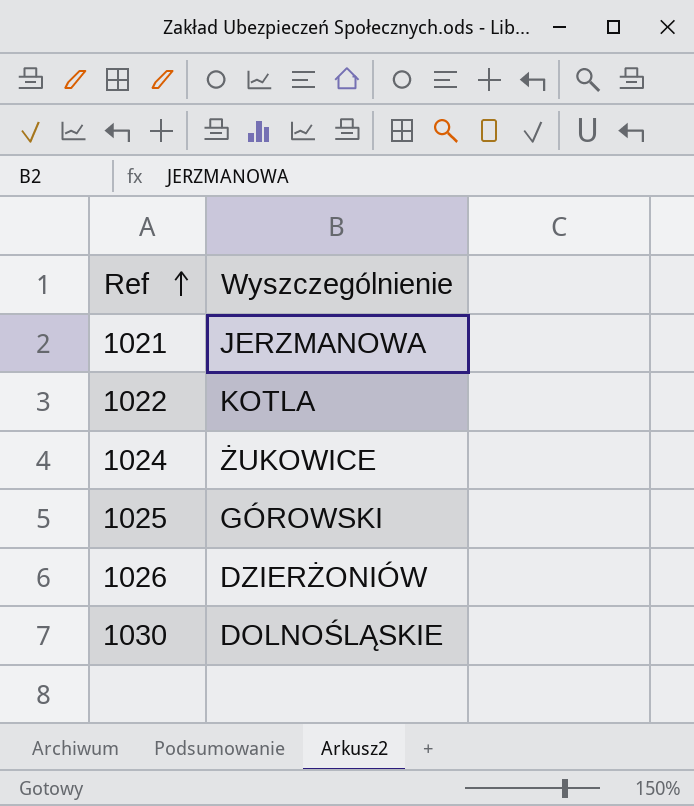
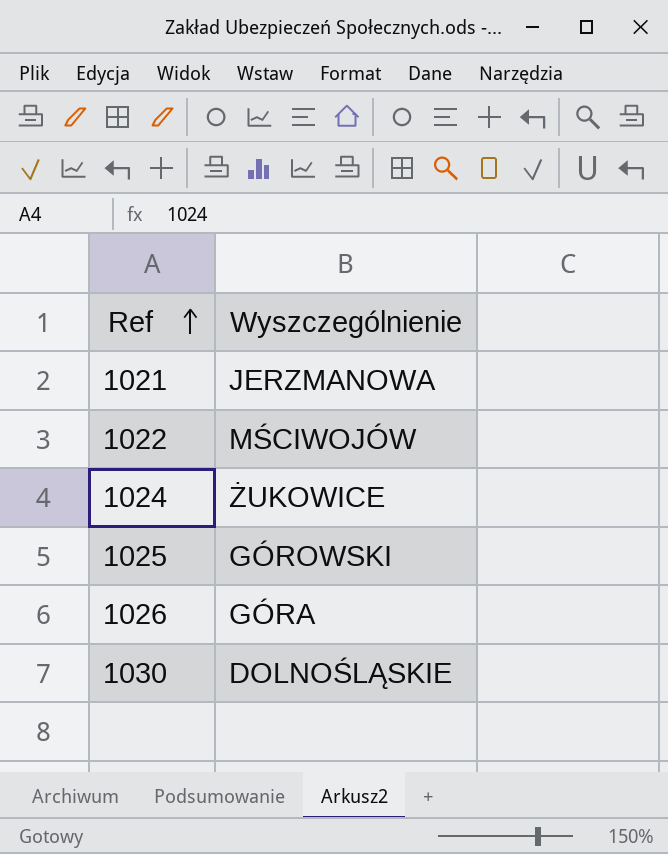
1022 | Wyszczególnienie: KOTLA -> MŚCIWOJÓW
1026 | Wyszczególnienie: DZIERŻONIÓW -> GÓRA

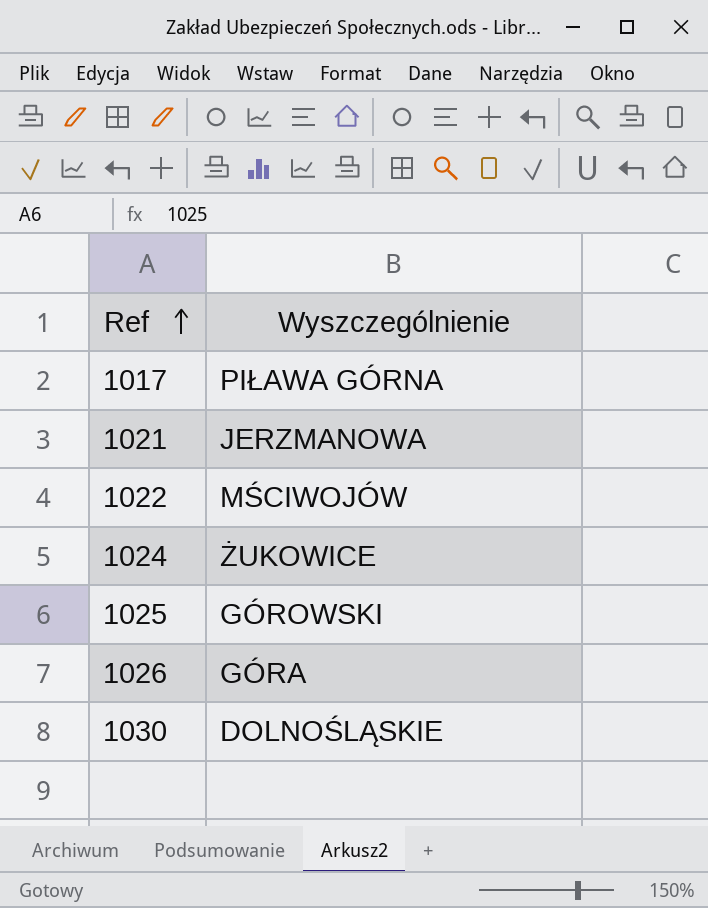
row 1017: none -> PIŁAWA GÓRNA

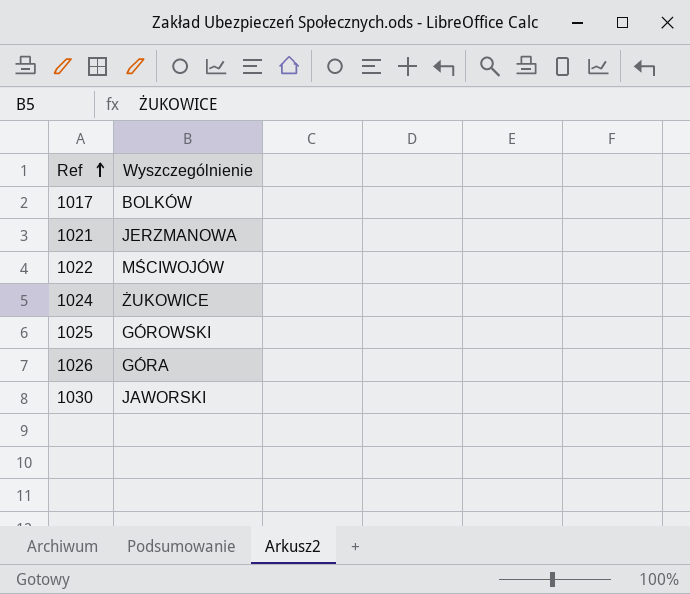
1017 | Wyszczególnienie: PIŁAWA GÓRNA -> BOLKÓW
1030 | Wyszczególnienie: DOLNOŚLĄSKIE -> JAWORSKI

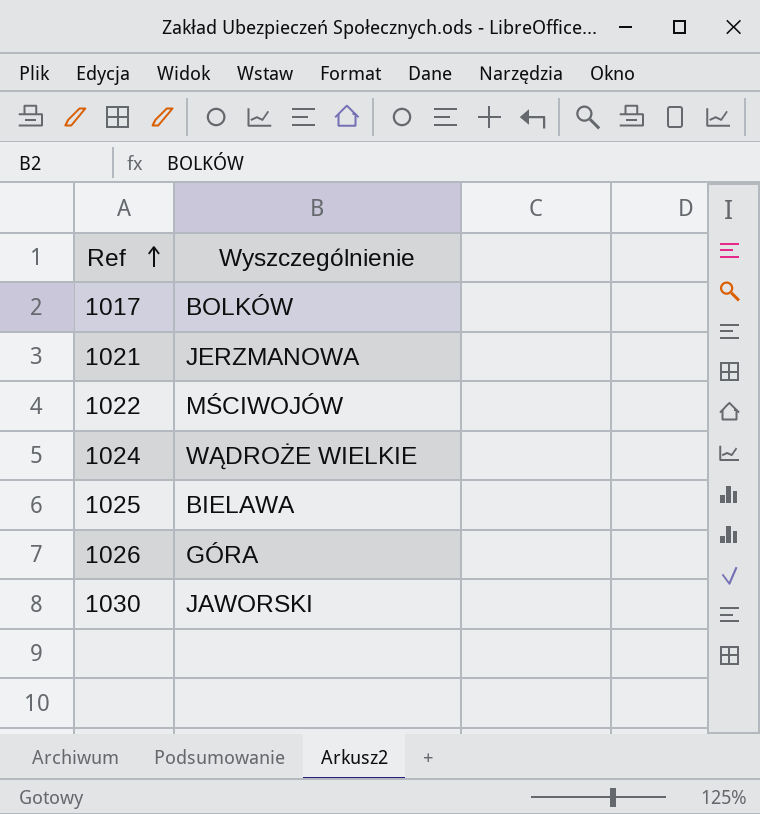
1024 | Wyszczególnienie: ŻUKOWICE -> WĄDROŻE WIELKIE
1025 | Wyszczególnienie: GÓROWSKI -> BIELAWA

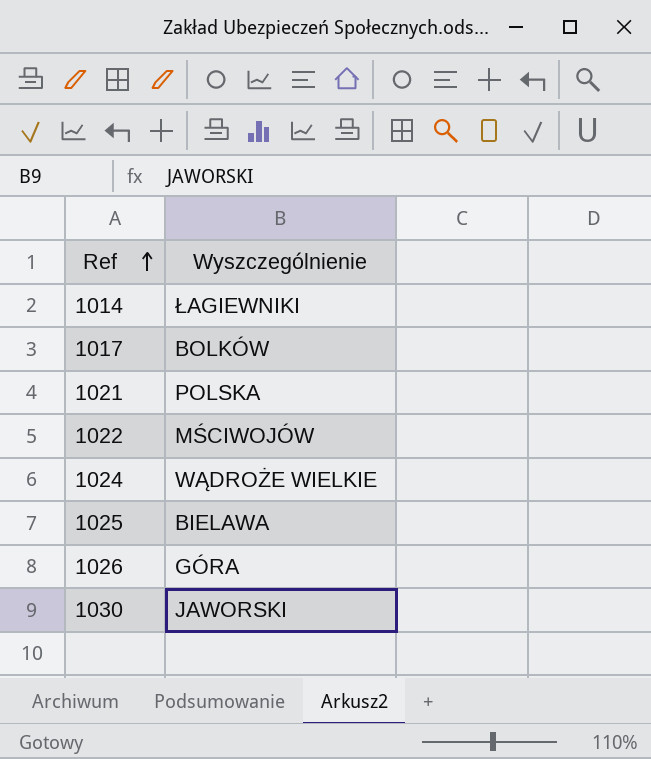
row 1014: none -> ŁAGIEWNIKI
1021 | Wyszczególnienie: JERZMANOWA -> POLSKA

